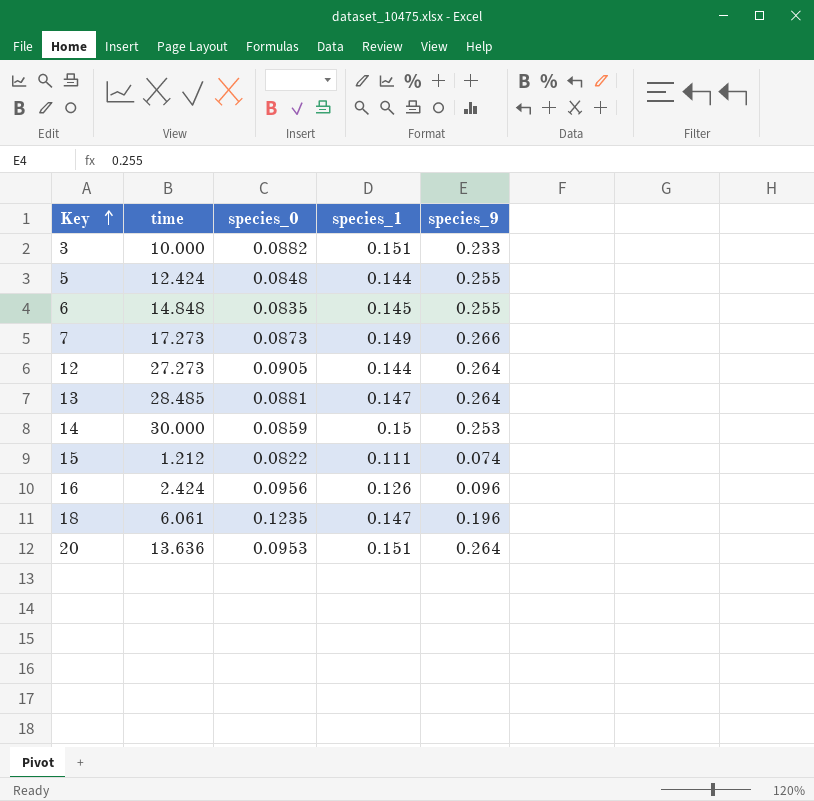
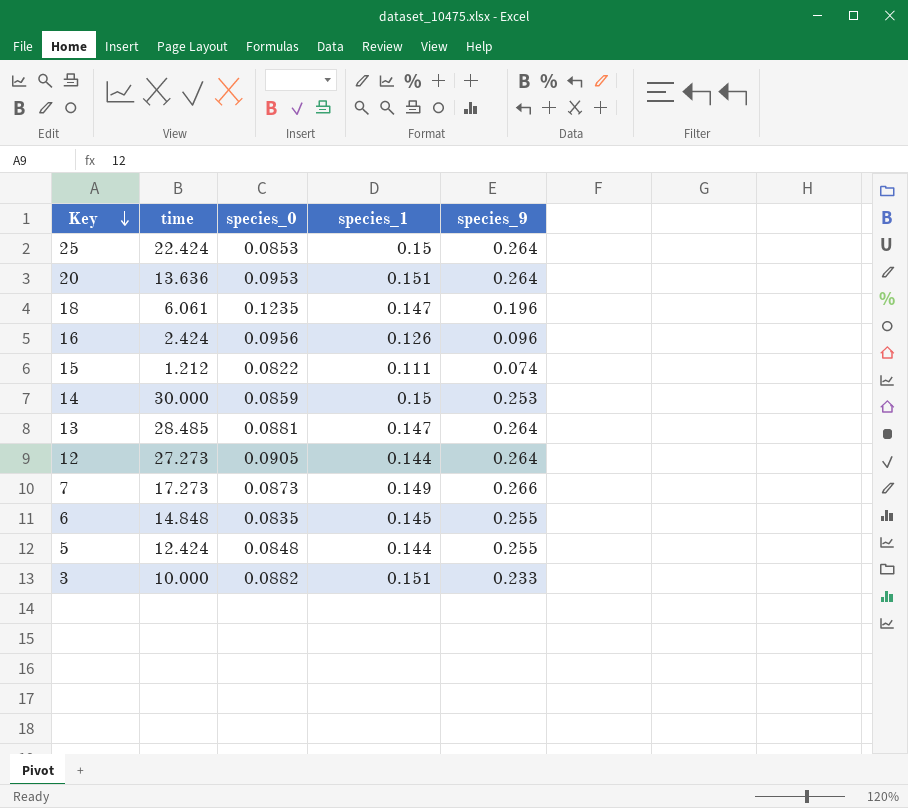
row order: Key ascending -> Key descending
row 25: none -> 22.424 | 0.0853 | 0.15 | 0.264

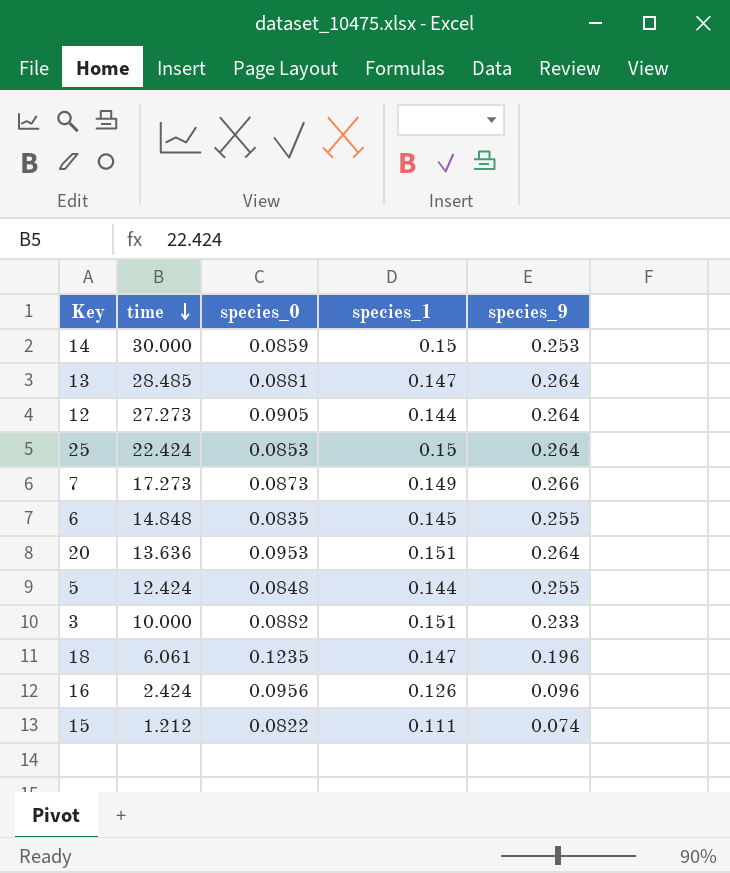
row order: Key descending -> time descending

